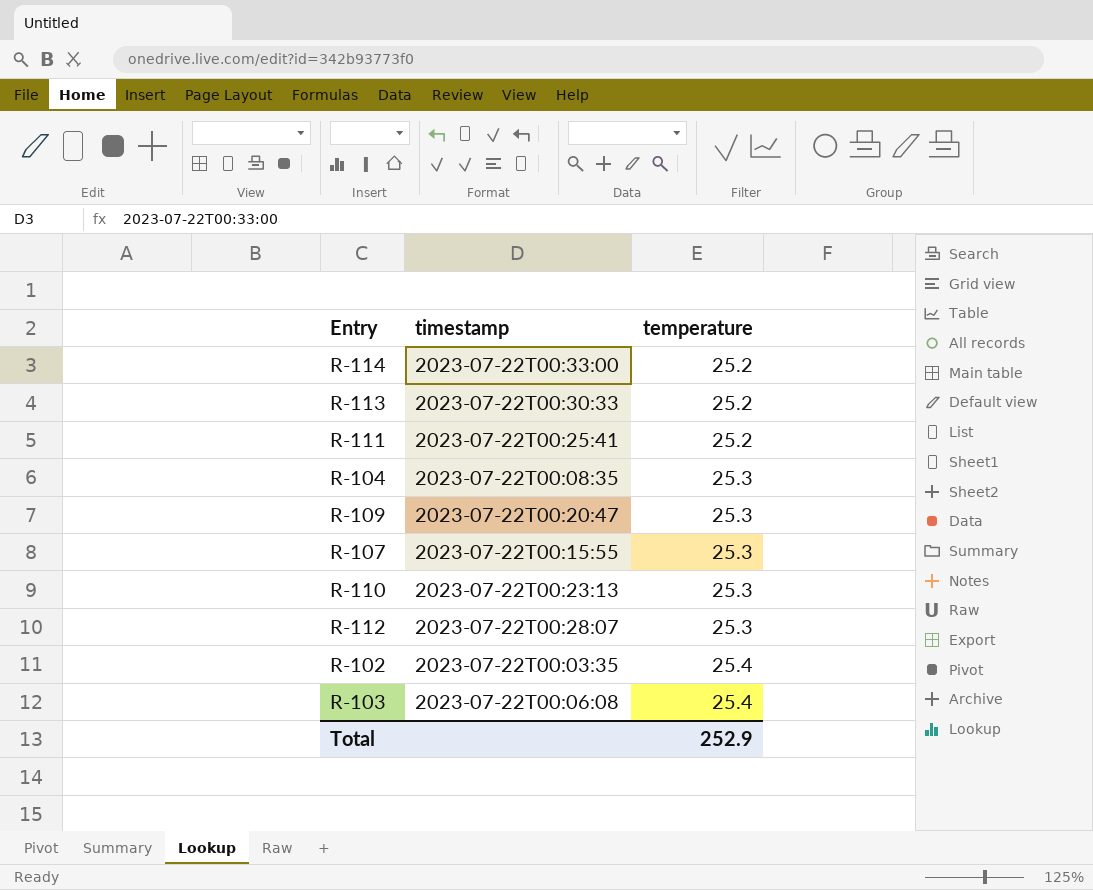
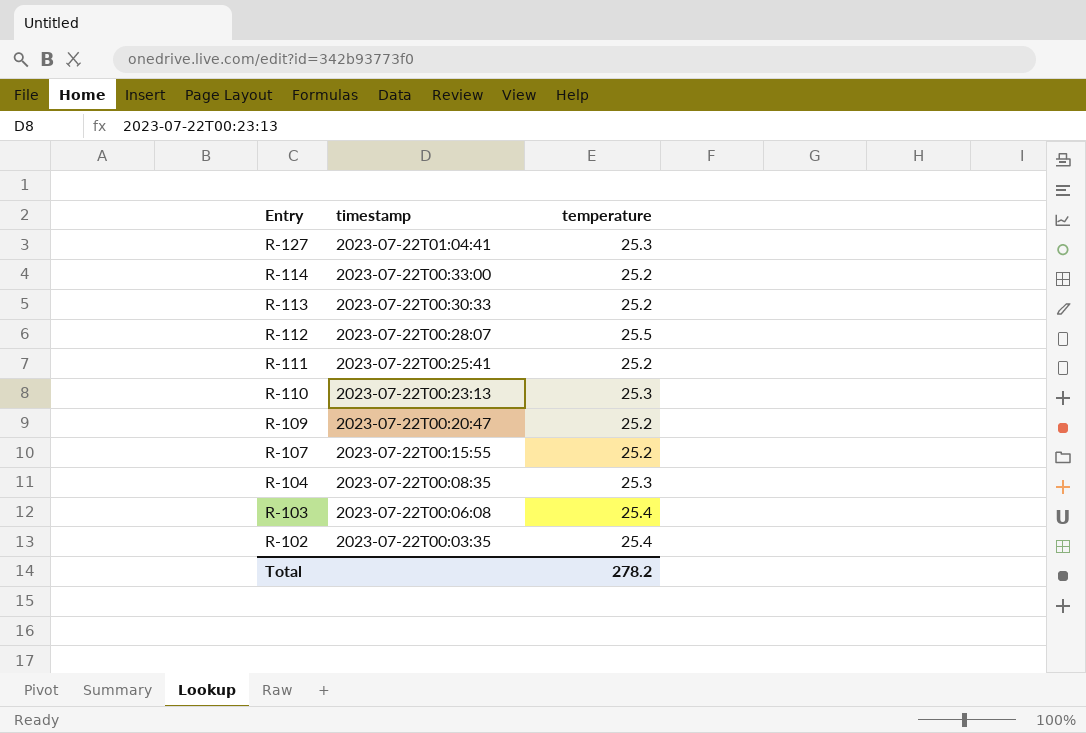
row order: temperature ascending -> Entry descending
row R-127: none -> 2023-07-22T01:04:41 | 25.3
R-112 | temperature: 25.3 -> 25.5
R-109 | temperature: 25.3 -> 25.2
R-107 | temperature: 25.3 -> 25.2
Total | temperature: 252.9 -> 278.2

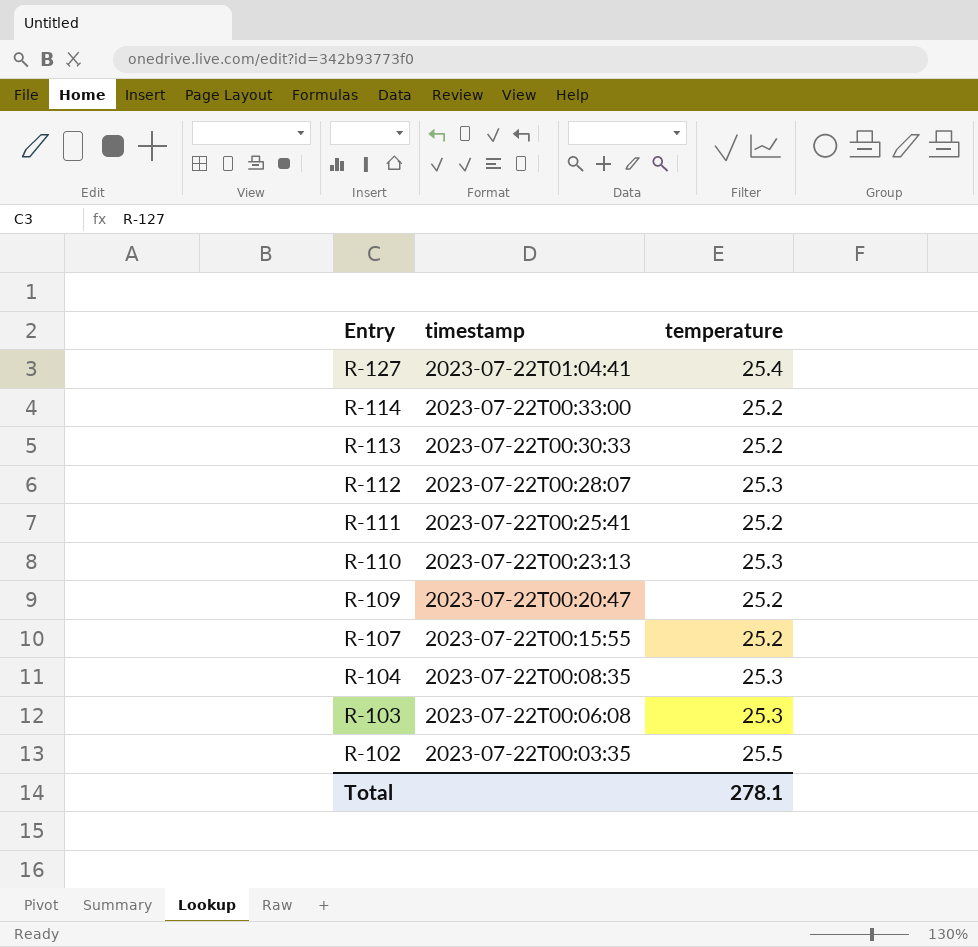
R-127 | temperature: 25.3 -> 25.4
R-112 | temperature: 25.5 -> 25.3
R-103 | temperature: 25.4 -> 25.3
R-102 | temperature: 25.4 -> 25.5
Total | temperature: 278.2 -> 278.1

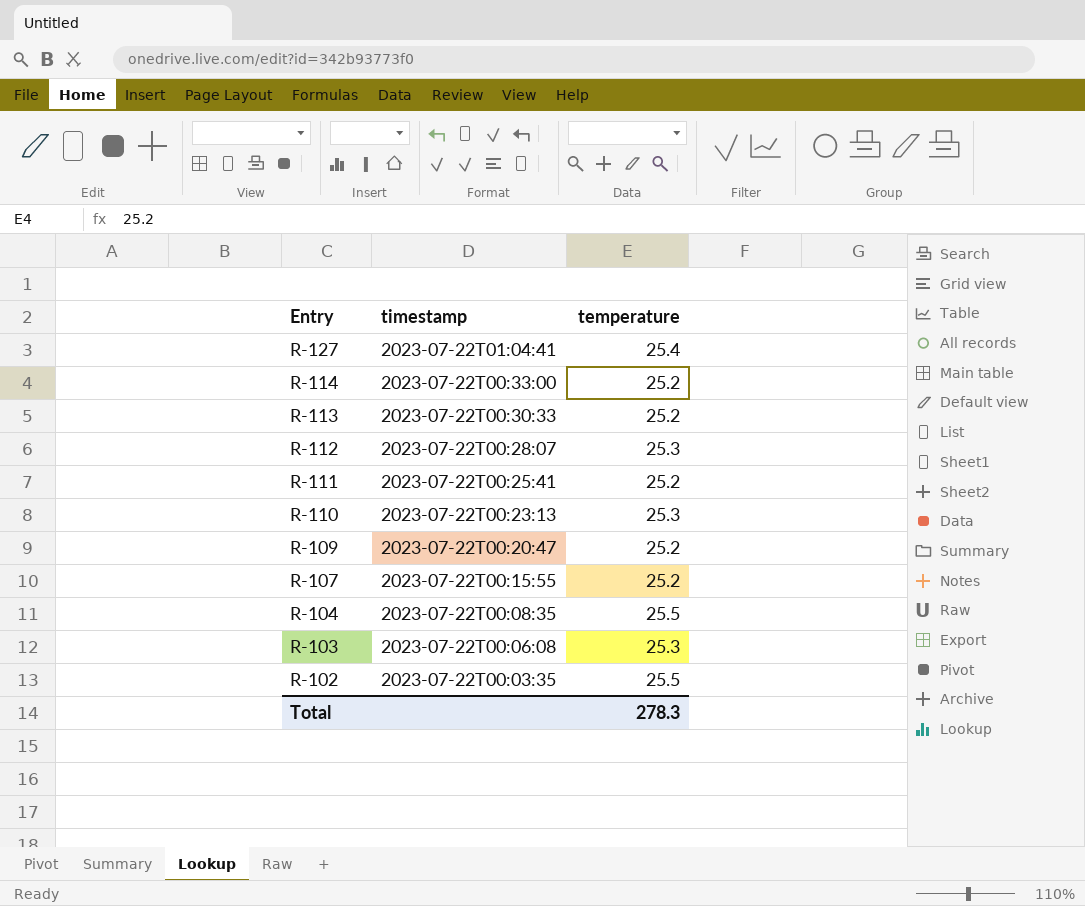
R-104 | temperature: 25.3 -> 25.5
Total | temperature: 278.1 -> 278.3

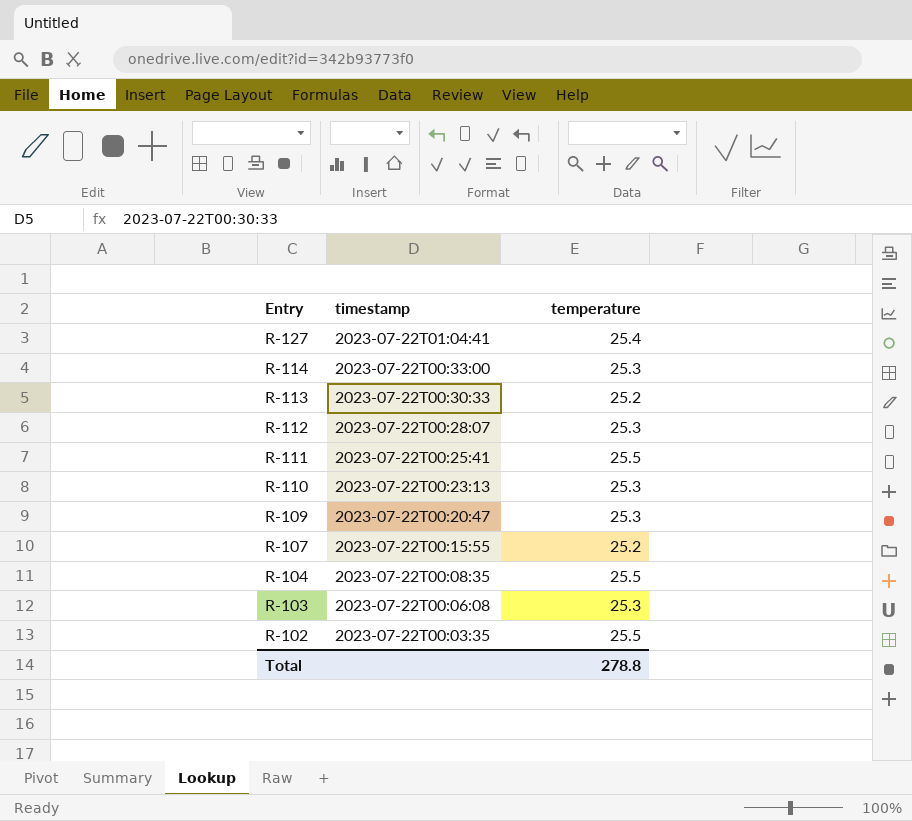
R-114 | temperature: 25.2 -> 25.3
R-111 | temperature: 25.2 -> 25.5
R-109 | temperature: 25.2 -> 25.3
Total | temperature: 278.3 -> 278.8

